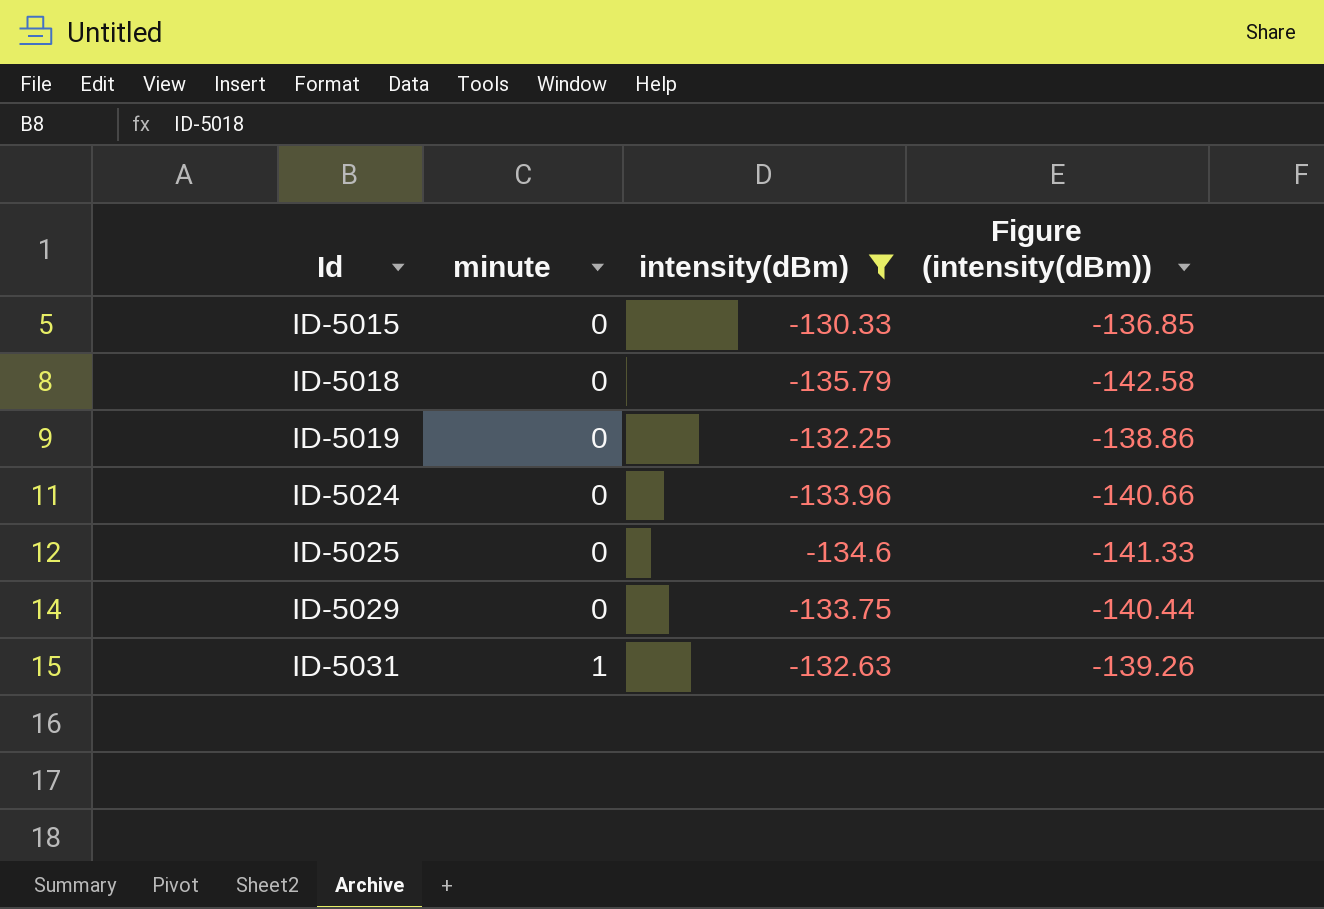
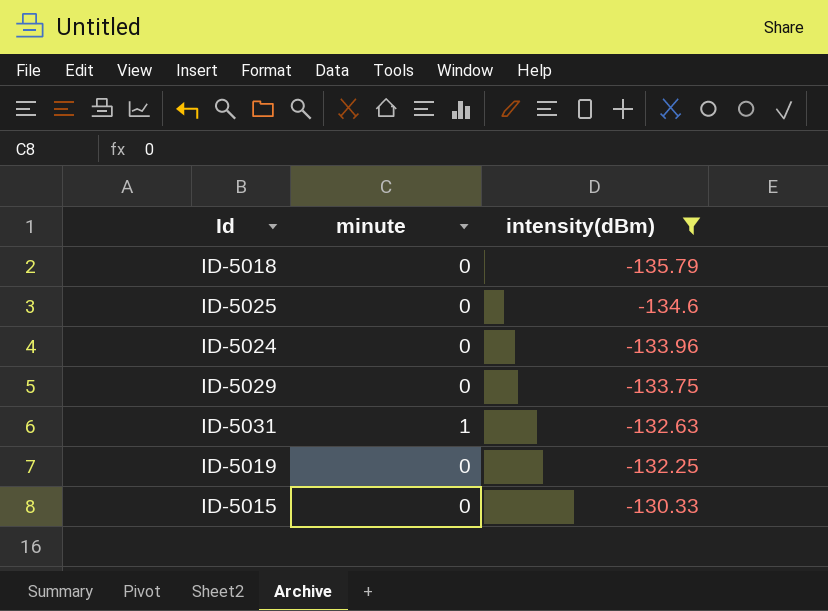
row order: Id ascending -> intensity(dBm) ascending
column Figure (intensity(dBm)) | formula: [intensity(dBm)] * 1.05 -> none

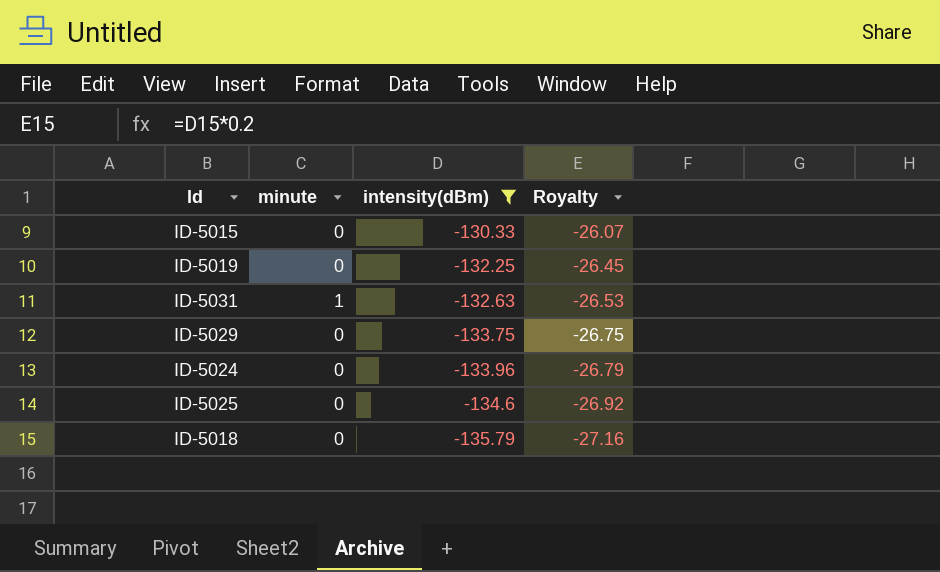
row order: intensity(dBm) ascending -> intensity(dBm) descending
column Royalty | formula: none -> [intensity(dBm)] * 0.2

